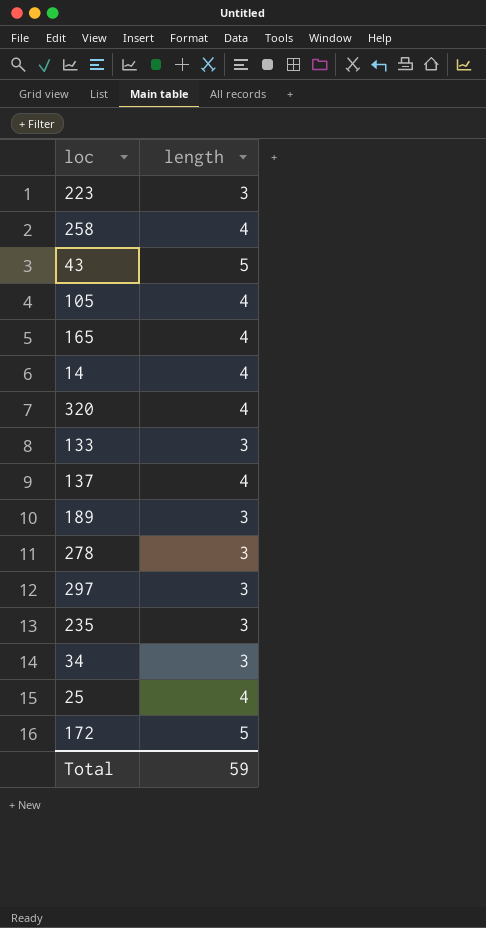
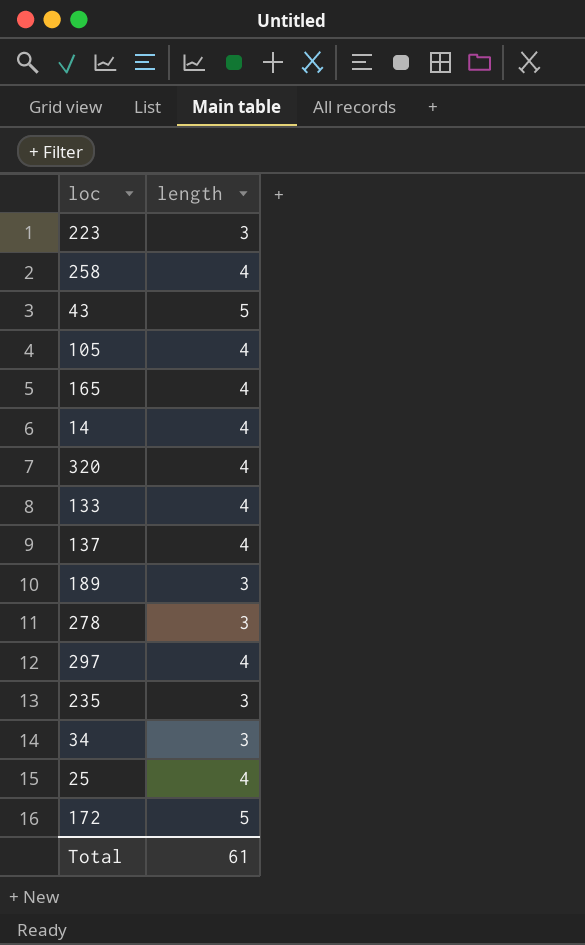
133 | length: 3 -> 4
297 | length: 3 -> 4
Total | length: 59 -> 61

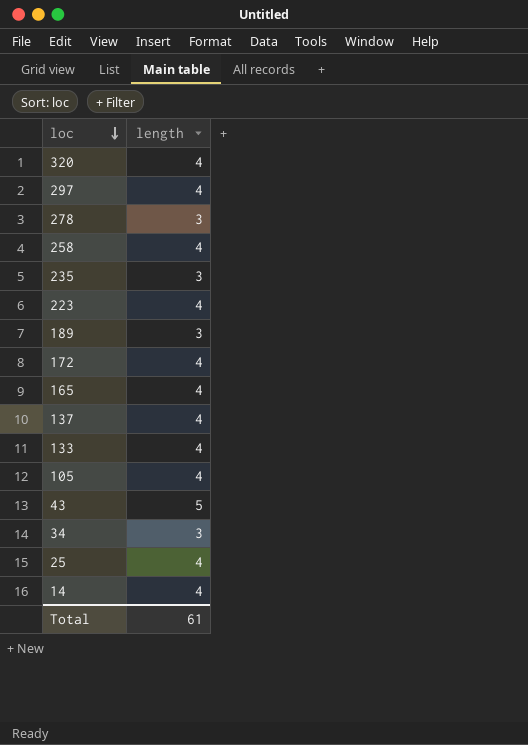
row order: none -> loc descending
223 | length: 3 -> 4
172 | length: 5 -> 4

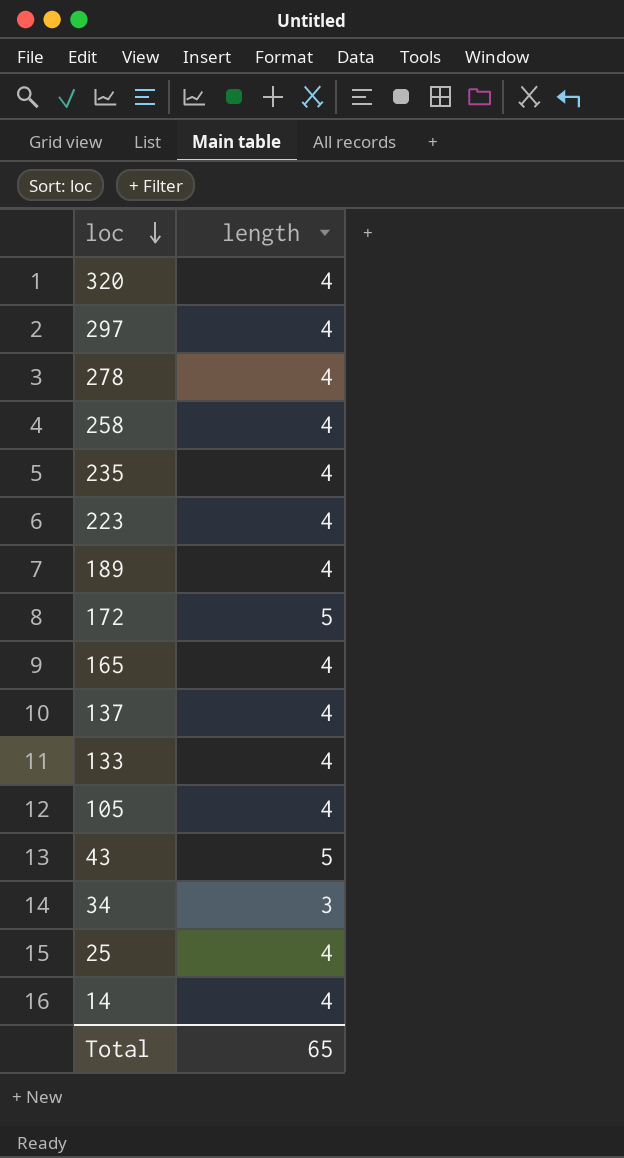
278 | length: 3 -> 4
235 | length: 3 -> 4
189 | length: 3 -> 4
172 | length: 4 -> 5
Total | length: 61 -> 65

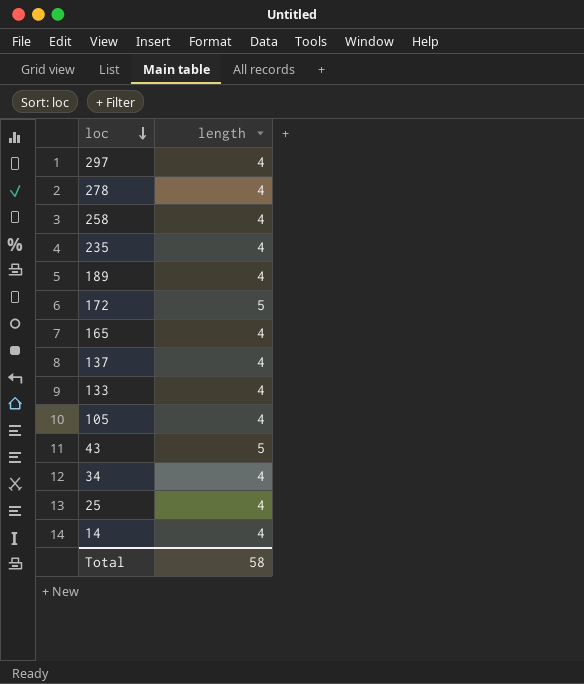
row 320: 4 -> none
row 223: 4 -> none
34 | length: 3 -> 4
Total | length: 65 -> 58

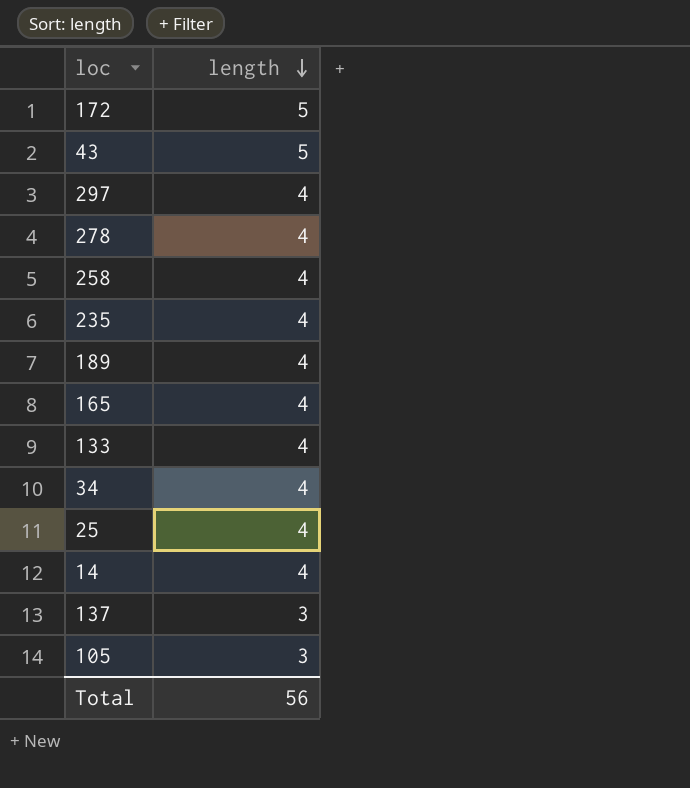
row order: loc descending -> length descending
137 | length: 4 -> 3
105 | length: 4 -> 3
Total | length: 58 -> 56

